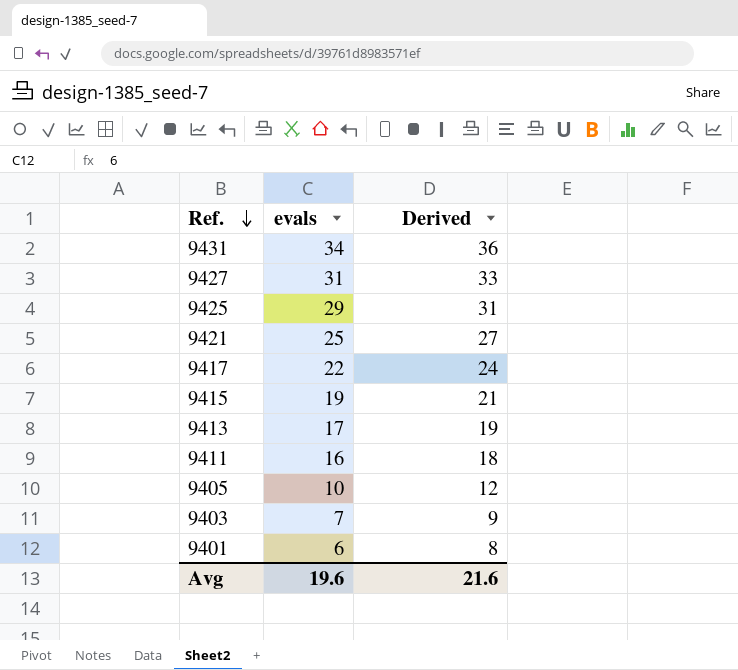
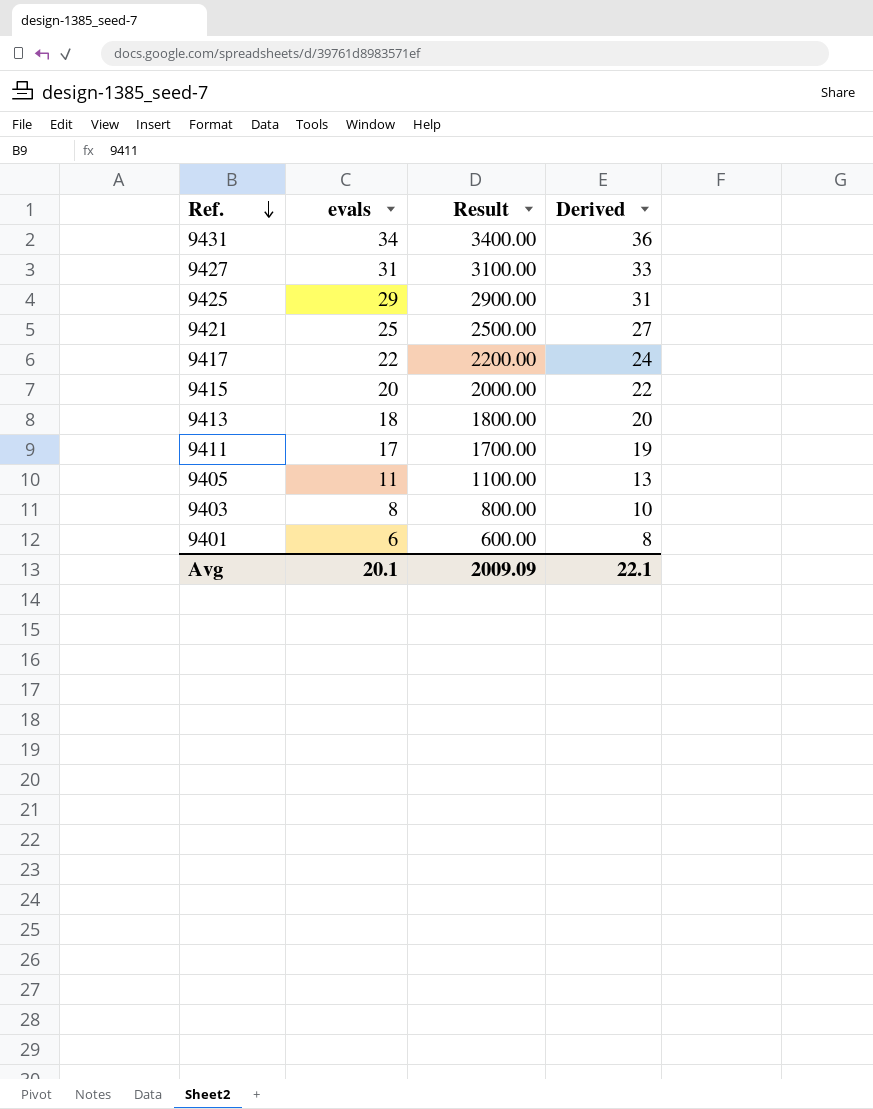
column Result | formula: none -> [evals] * 100
9415 | evals: 19 -> 20
9415 | Derived: 21 -> 22
9413 | evals: 17 -> 18
9413 | Derived: 19 -> 20
9411 | evals: 16 -> 17
9411 | Derived: 18 -> 19
9405 | evals: 10 -> 11
9405 | Derived: 12 -> 13
9403 | evals: 7 -> 8
9403 | Derived: 9 -> 10
Avg | evals: 19.6 -> 20.1
Avg | Derived: 21.6 -> 22.1

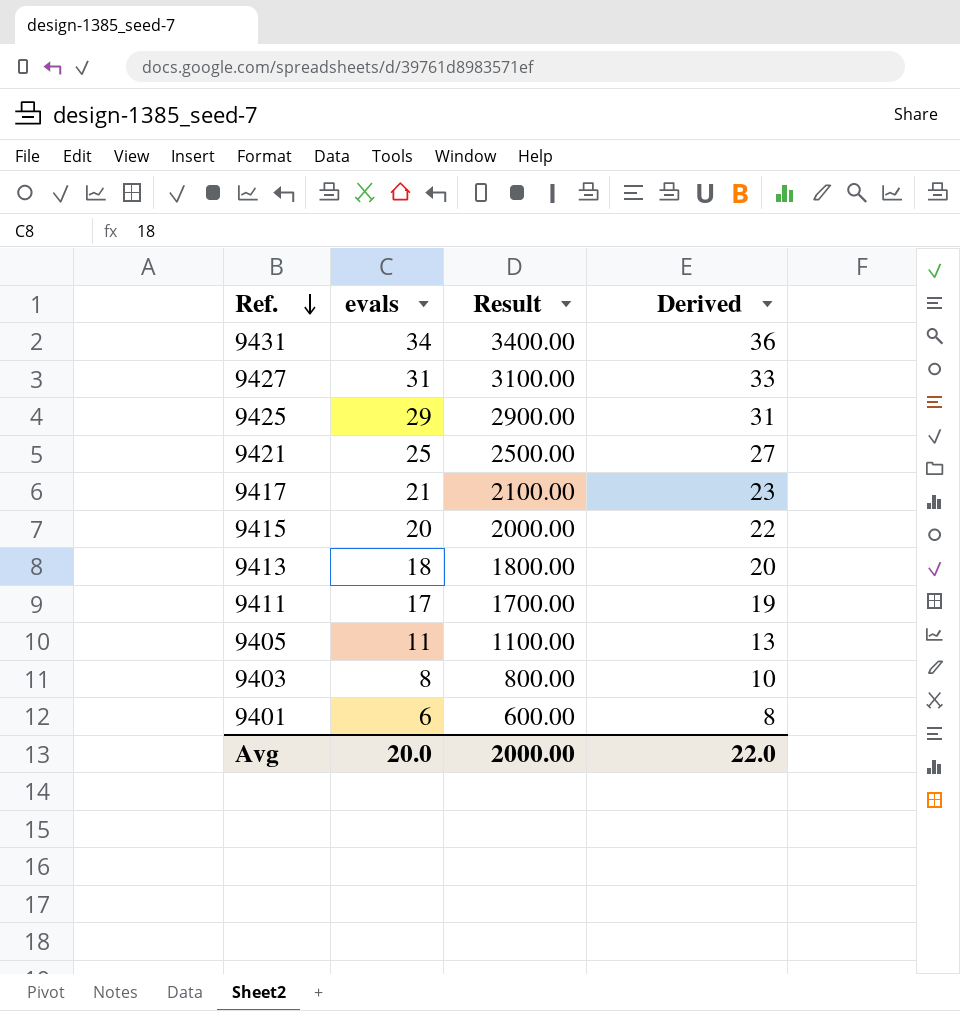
9417 | evals: 22 -> 21
9417 | Result: 2200.00 -> 2100.00
9417 | Derived: 24 -> 23
Avg | evals: 20.1 -> 20.0
Avg | Result: 2009.09 -> 2000.00
Avg | Derived: 22.1 -> 22.0

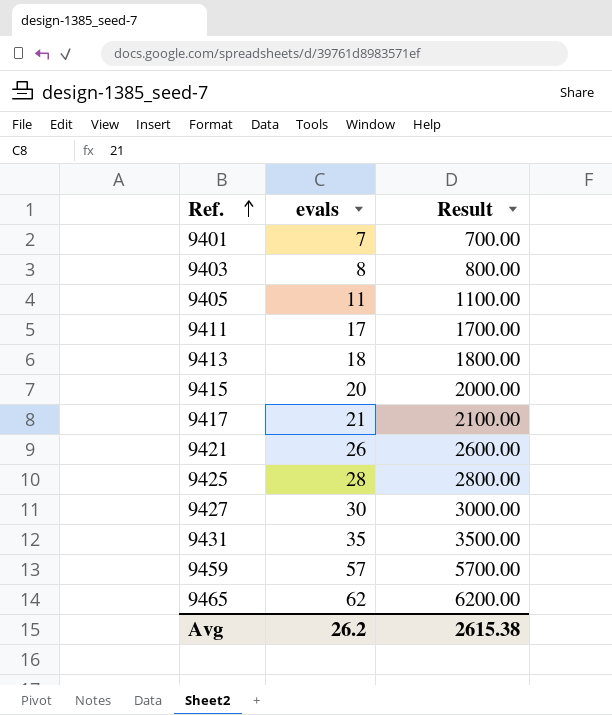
row order: Ref. descending -> Ref. ascending
column Derived | formula: [evals] + 2 -> none
9401 | evals: 6 -> 7
9401 | Result: 600.00 -> 700.00
9421 | evals: 25 -> 26
9421 | Result: 2500.00 -> 2600.00
9425 | evals: 29 -> 28
9425 | Result: 2900.00 -> 2800.00
9427 | evals: 31 -> 30
9427 | Result: 3100.00 -> 3000.00
9431 | evals: 34 -> 35
9431 | Result: 3400.00 -> 3500.00
row 9459: none -> 57 | 5700.00
row 9465: none -> 62 | 6200.00
Avg | evals: 20.0 -> 26.2
Avg | Result: 2000.00 -> 2615.38

